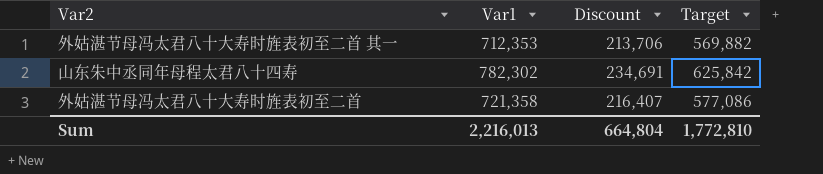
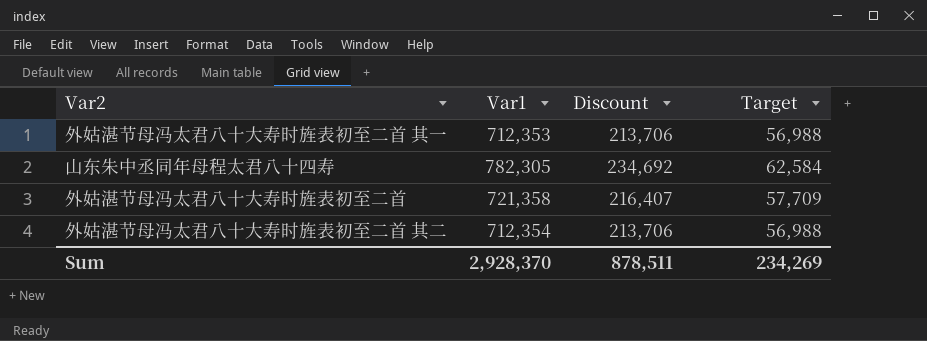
column Target | formula: [Var1] * 0.8 -> [Var1] * 0.08
山东朱中丞同年母程太君八十四寿 | Var1: 782,302 -> 782,305
山东朱中丞同年母程太君八十四寿 | Discount: 234,691 -> 234,692
row 外姑湛节母冯太君八十大寿时旌表初至二首 其二: none -> 712,354 | 213,706 | 56,988
Sum | Var1: 2,216,013 -> 2,928,370
Sum | Discount: 664,804 -> 878,511
Sum | Target: 1,772,810 -> 234,269

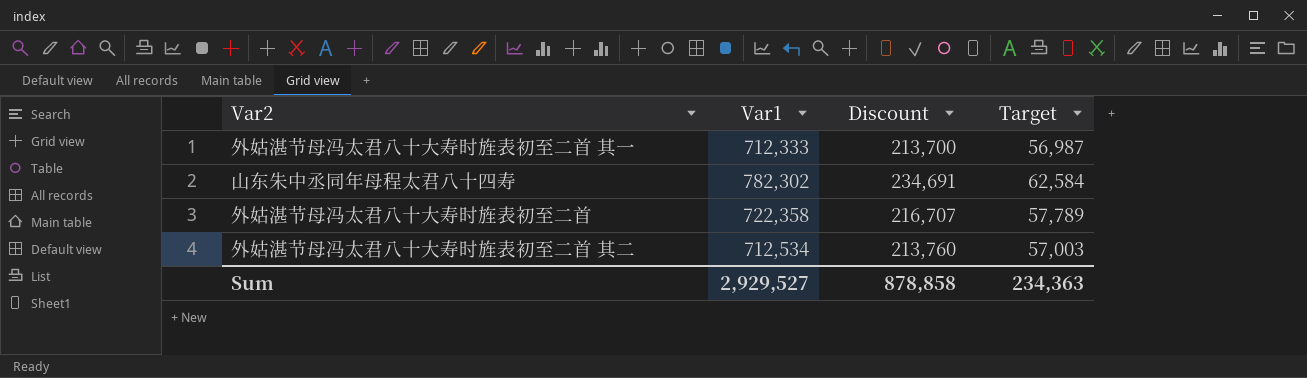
外姑湛节母冯太君八十大寿时旌表初至二首 其一 | Var1: 712,353 -> 712,333
外姑湛节母冯太君八十大寿时旌表初至二首 其一 | Discount: 213,706 -> 213,700
外姑湛节母冯太君八十大寿时旌表初至二首 其一 | Target: 56,988 -> 56,987
山东朱中丞同年母程太君八十四寿 | Var1: 782,305 -> 782,302
山东朱中丞同年母程太君八十四寿 | Discount: 234,692 -> 234,691
外姑湛节母冯太君八十大寿时旌表初至二首 | Var1: 721,358 -> 722,358
外姑湛节母冯太君八十大寿时旌表初至二首 | Discount: 216,407 -> 216,707
外姑湛节母冯太君八十大寿时旌表初至二首 | Target: 57,709 -> 57,789
外姑湛节母冯太君八十大寿时旌表初至二首 其二 | Var1: 712,354 -> 712,534
外姑湛节母冯太君八十大寿时旌表初至二首 其二 | Discount: 213,706 -> 213,760
外姑湛节母冯太君八十大寿时旌表初至二首 其二 | Target: 56,988 -> 57,003
Sum | Var1: 2,928,370 -> 2,929,527
Sum | Discount: 878,511 -> 878,858
Sum | Target: 234,269 -> 234,363

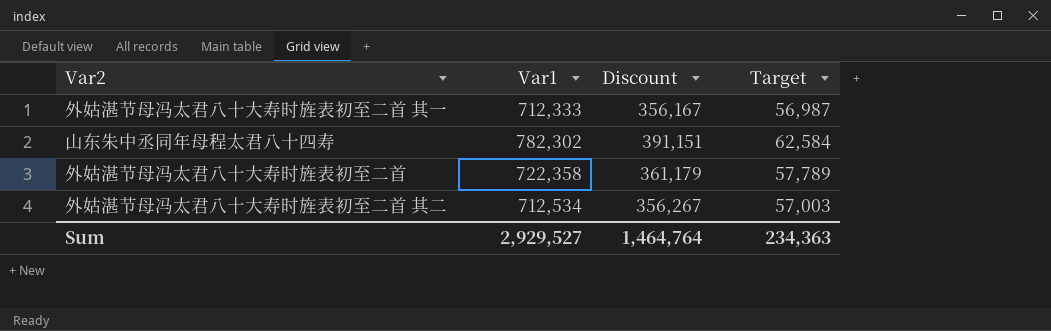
column Discount | formula: [Var1] * 0.3 -> [Var1] * 0.5
Sum | Discount: 878,858 -> 1,464,764

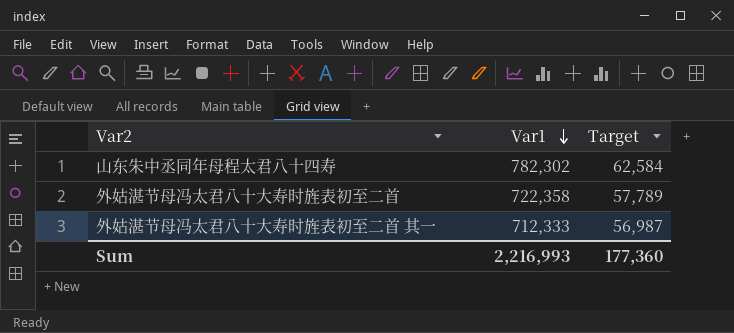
row order: none -> Var1 descending
column Discount | formula: [Var1] * 0.5 -> none
row 外姑湛节母冯太君八十大寿时旌表初至二首 其二: 712,534 | 356,267 | 57,003 -> none
Sum | Var1: 2,929,527 -> 2,216,993
Sum | Target: 234,363 -> 177,360

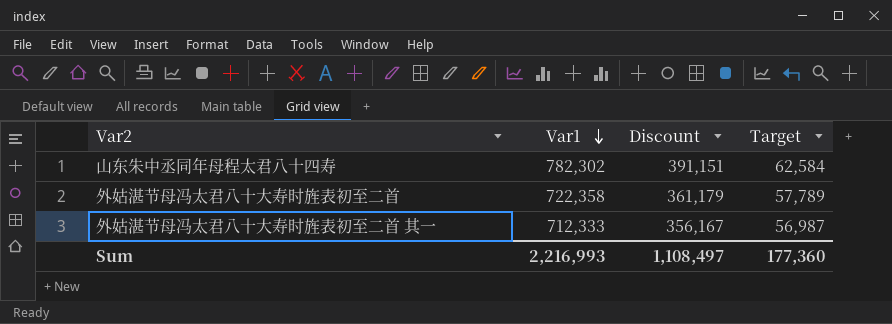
column Discount | formula: none -> [Var1] * 0.5

